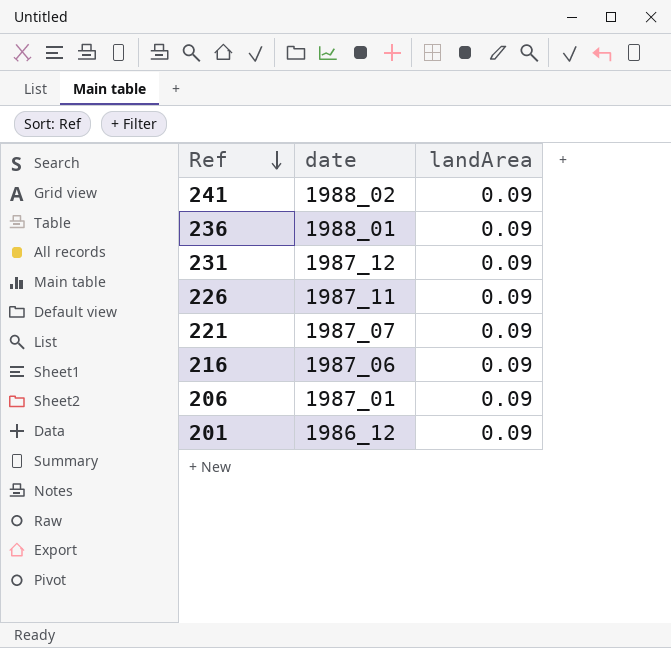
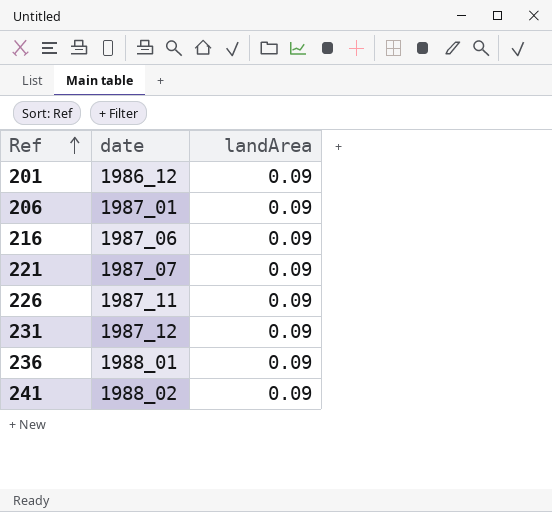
row order: Ref descending -> Ref ascending

